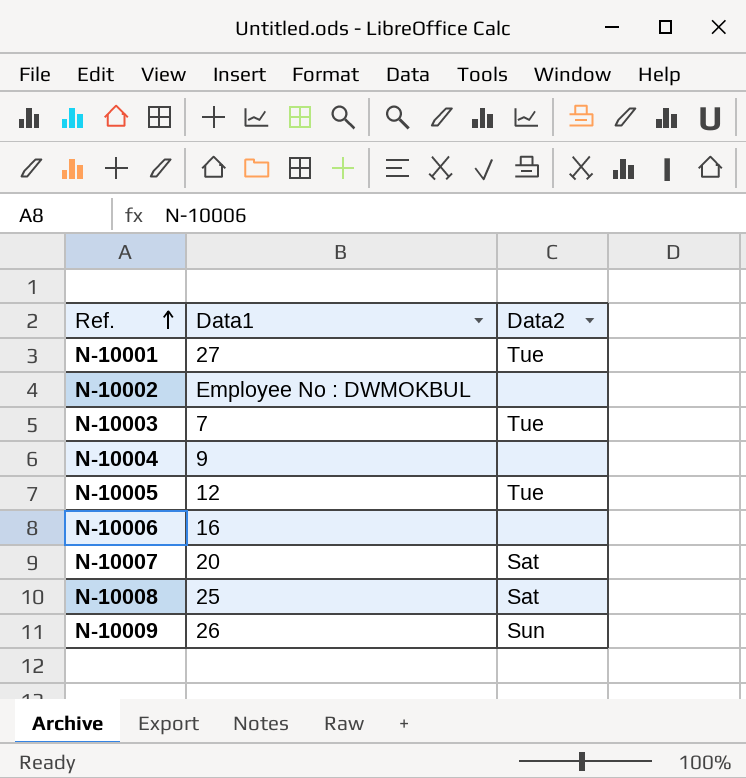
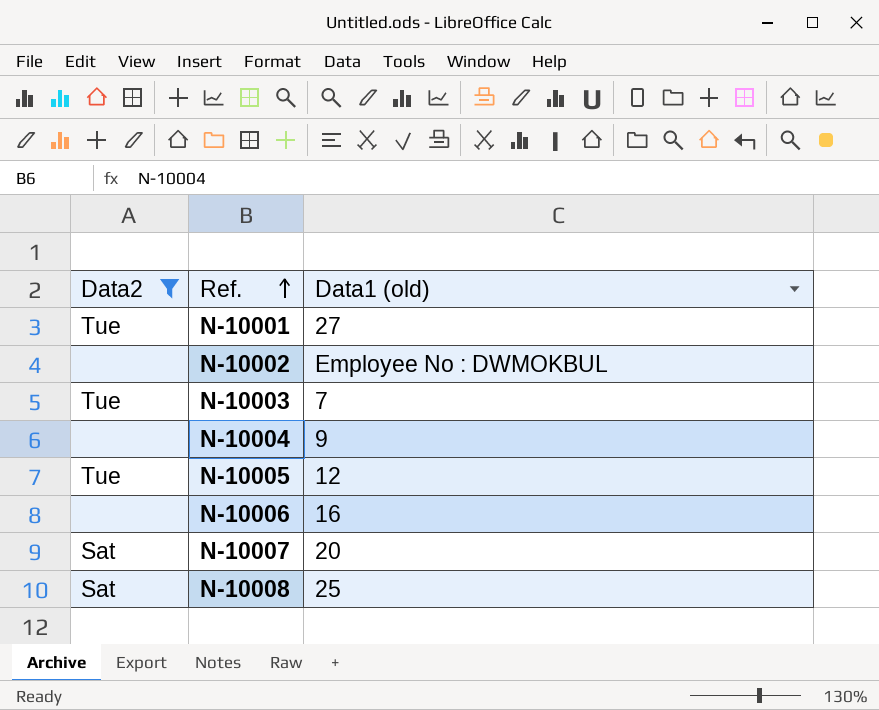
filter: none -> Data2 != Sun
column Data2 | position: 3 -> 1
column name: Data1 -> Data1 (old)

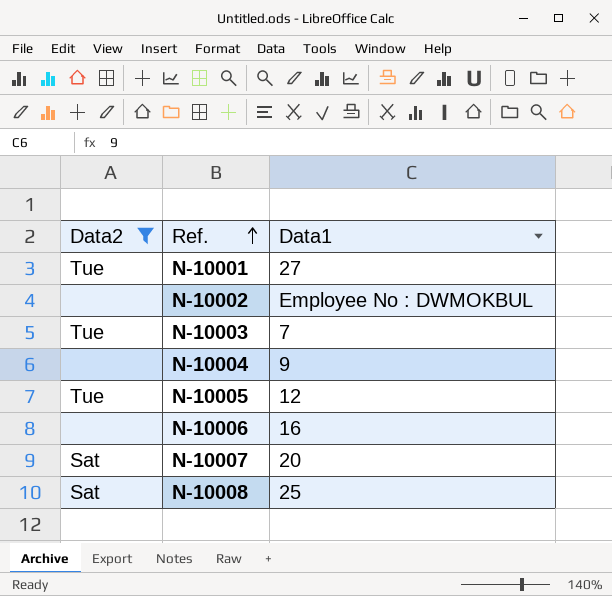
column name: Data1 (old) -> Data1

